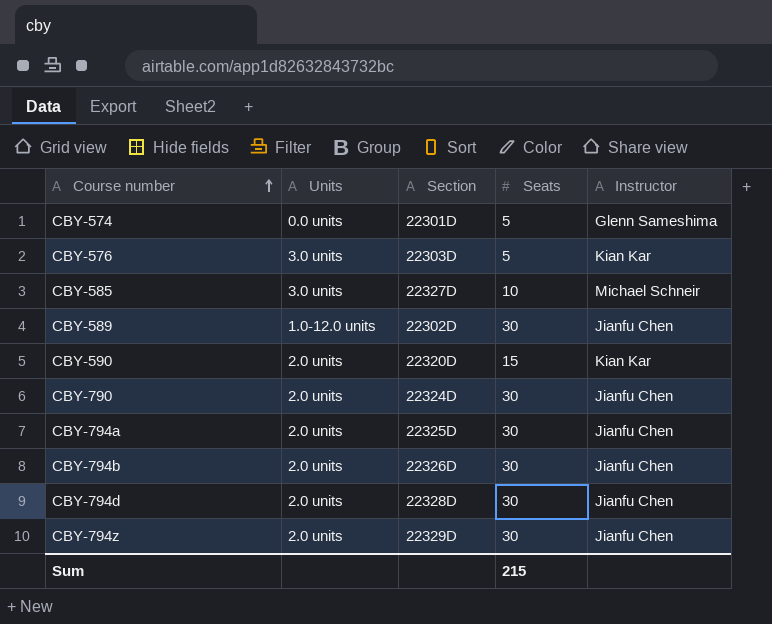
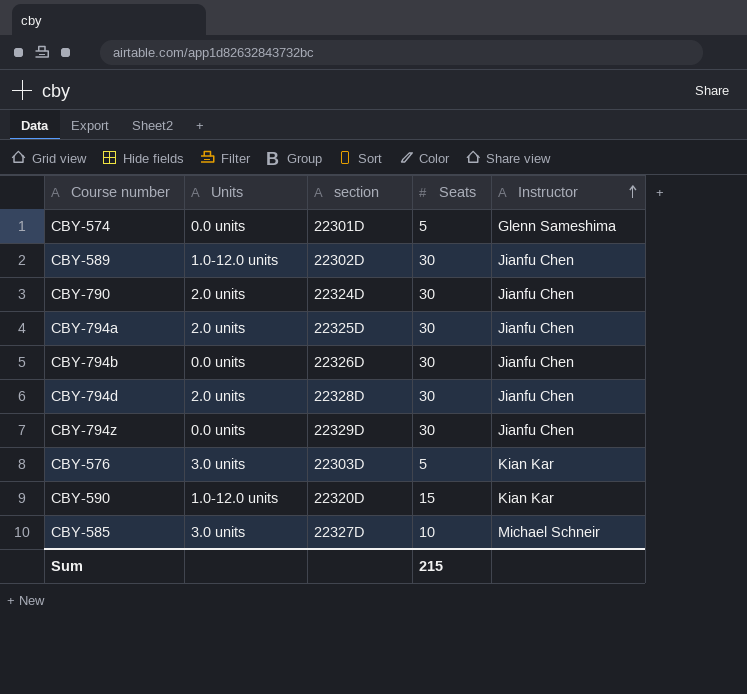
row order: Course number ascending -> Instructor ascending
column name: Section -> section
CBY-794b | Units: 2.0 units -> 0.0 units
CBY-794z | Units: 2.0 units -> 0.0 units
CBY-590 | Units: 2.0 units -> 1.0-12.0 units

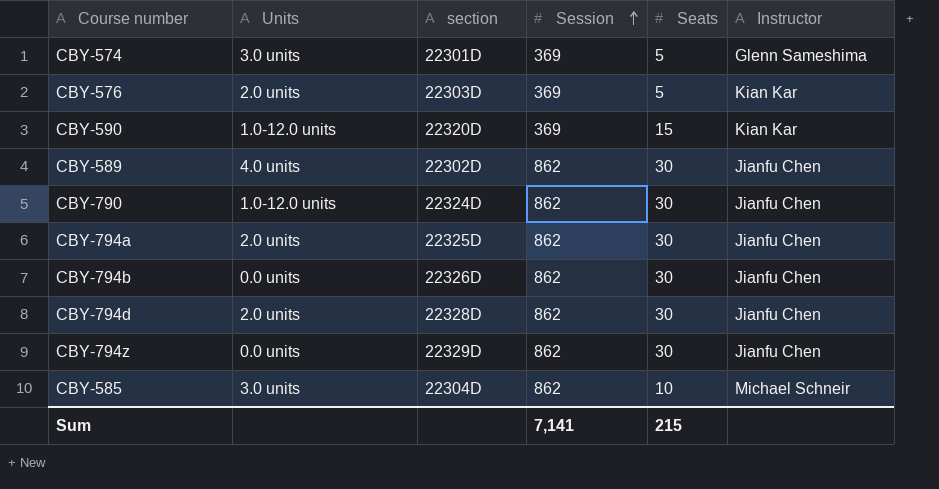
row order: Instructor ascending -> Session ascending
column Session | position: none -> 4
CBY-574 | Units: 0.0 units -> 3.0 units
CBY-576 | Units: 3.0 units -> 2.0 units
CBY-589 | Units: 1.0-12.0 units -> 4.0 units
CBY-790 | Units: 2.0 units -> 1.0-12.0 units
CBY-585 | section: 22327D -> 22304D

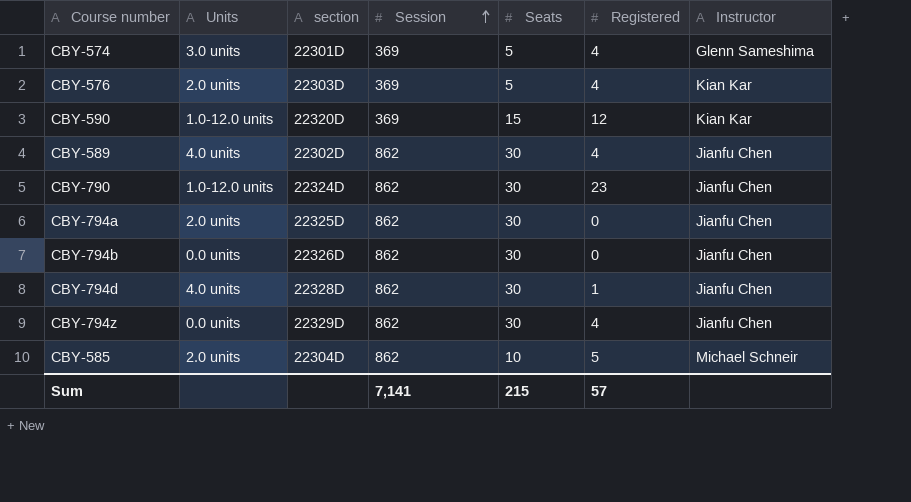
column Registered | position: none -> 6
CBY-794d | Units: 2.0 units -> 4.0 units
CBY-585 | Units: 3.0 units -> 2.0 units

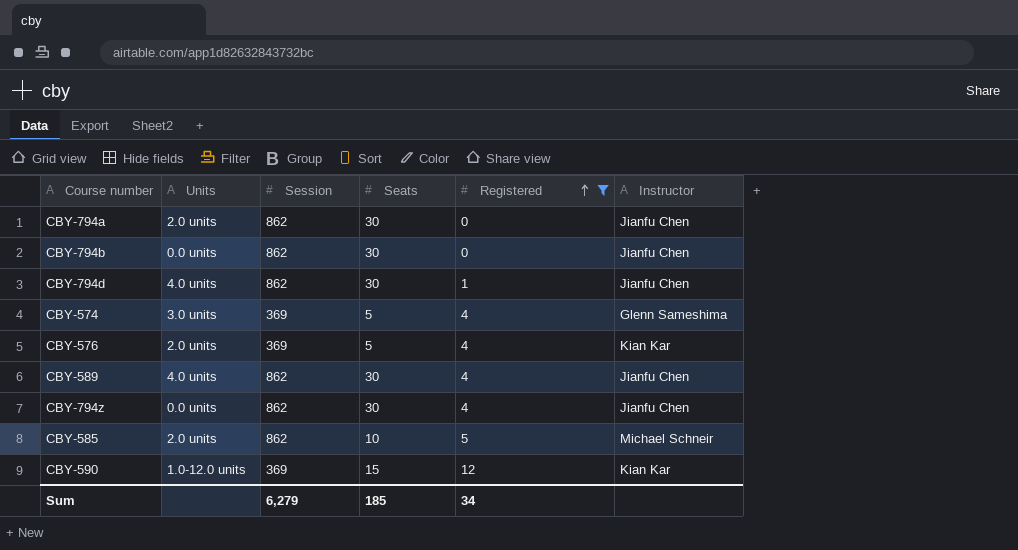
filter: none -> Registered != 23
row order: Session ascending -> Registered ascending
column section | position: 3 -> none
Sum | Session: 7,141 -> 6,279
Sum | Seats: 215 -> 185
Sum | Registered: 57 -> 34

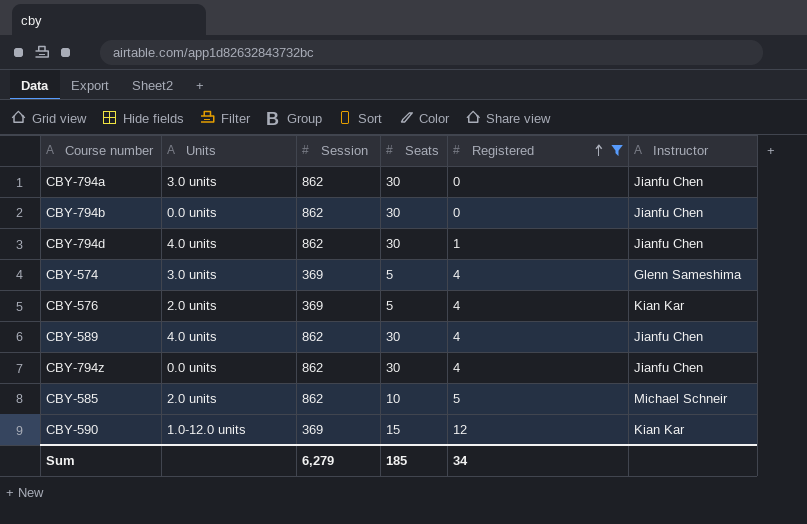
CBY-794a | Units: 2.0 units -> 3.0 units

